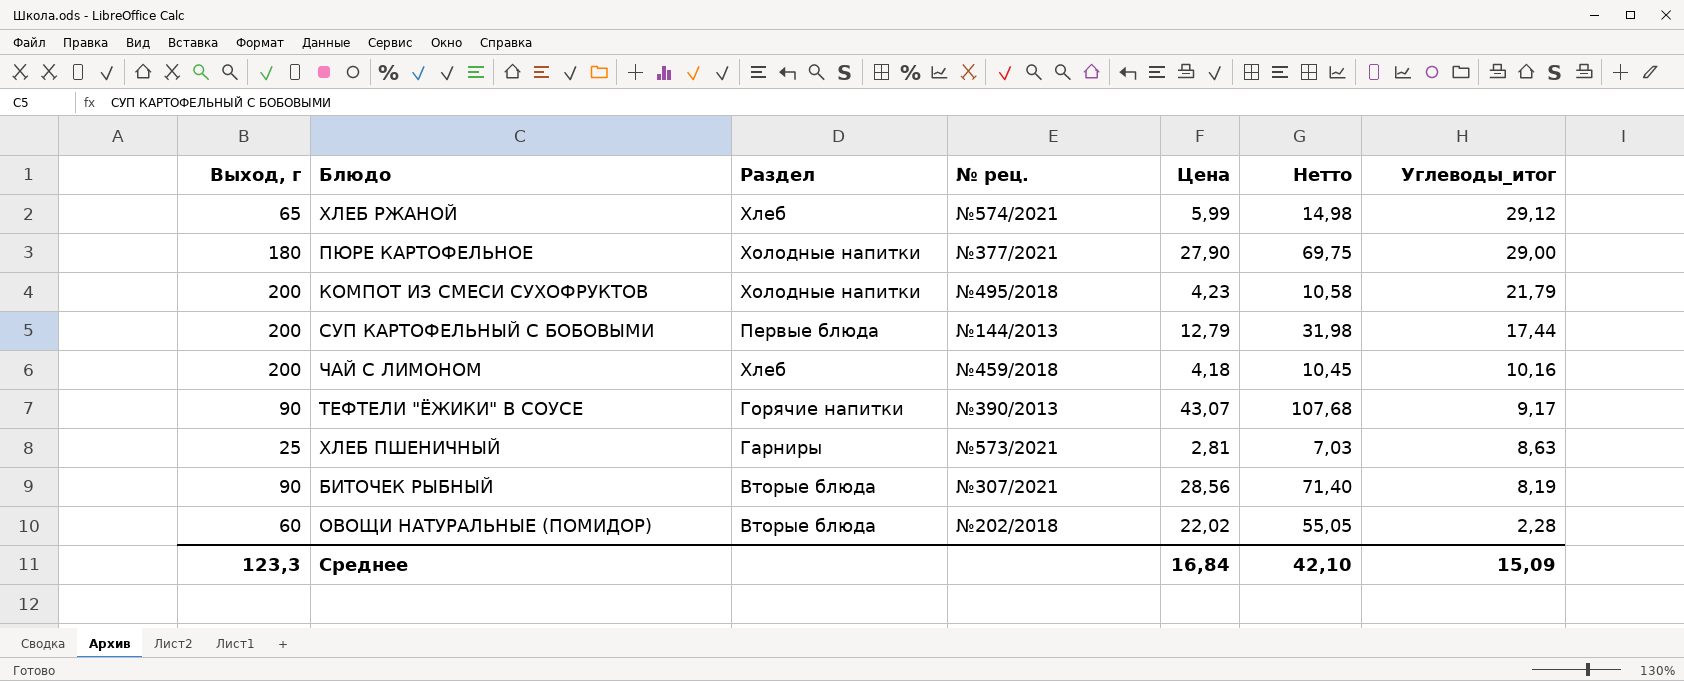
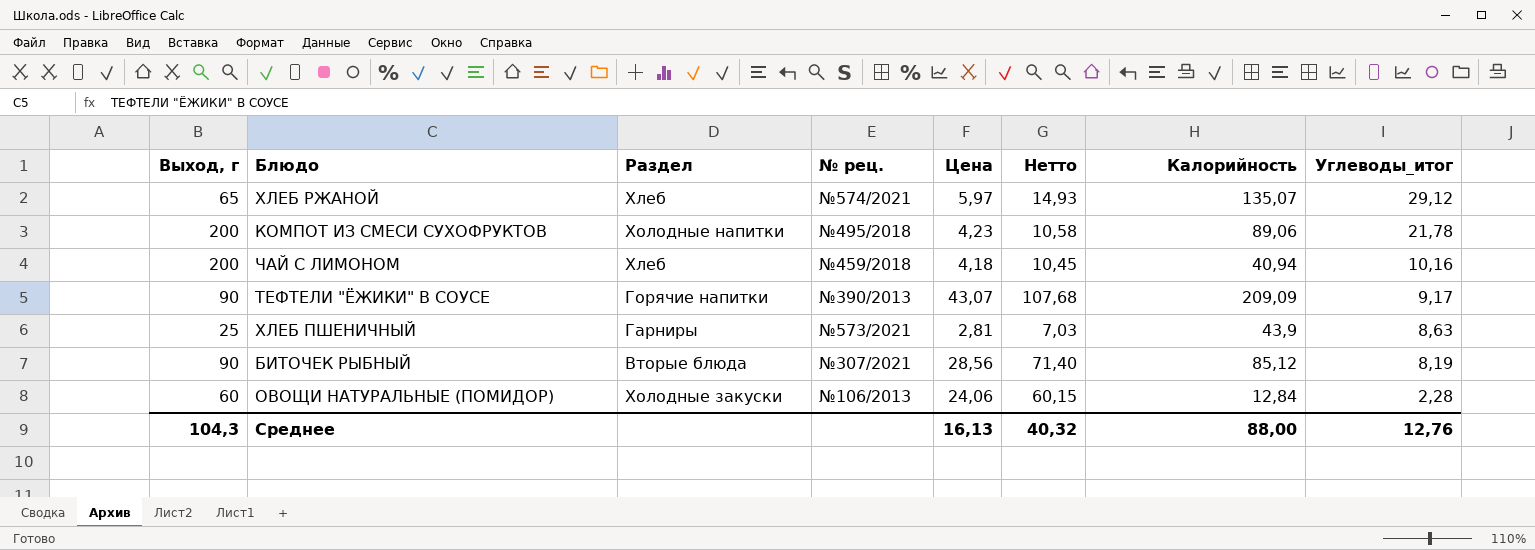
column Калорийность | position: none -> 7
row ПЮРЕ КАРТОФЕЛЬНОЕ: 180 | Холодные напитки | №377/2021 | 27,90 | 69,75 | 29,00 -> none
row СУП КАРТОФЕЛЬНЫЙ С БОБОВЫМИ: 200 | Первые блюда | №144/2013 | 12,79 | 31,98 | 17,44 -> none
ХЛЕБ РЖАНОЙ | Цена: 5,99 -> 5,97
ХЛЕБ РЖАНОЙ | Нетто: 14,98 -> 14,93
КОМПОТ ИЗ СМЕСИ СУХОФРУКТОВ | Углеводы_итог: 21,79 -> 21,78
ОВОЩИ НАТУРАЛЬНЫЕ (ПОМИДОР) | Раздел: Вторые блюда -> Холодные закуски
ОВОЩИ НАТУРАЛЬНЫЕ (ПОМИДОР) | № рец.: №202/2018 -> №106/2013
ОВОЩИ НАТУРАЛЬНЫЕ (ПОМИДОР) | Цена: 22,02 -> 24,06
ОВОЩИ НАТУРАЛЬНЫЕ (ПОМИДОР) | Нетто: 55,05 -> 60,15
Среднее | Выход, г: 123,3 -> 104,3
Среднее | Цена: 16,84 -> 16,13
Среднее | Нетто: 42,10 -> 40,32
Среднее | Углеводы_итог: 15,09 -> 12,76

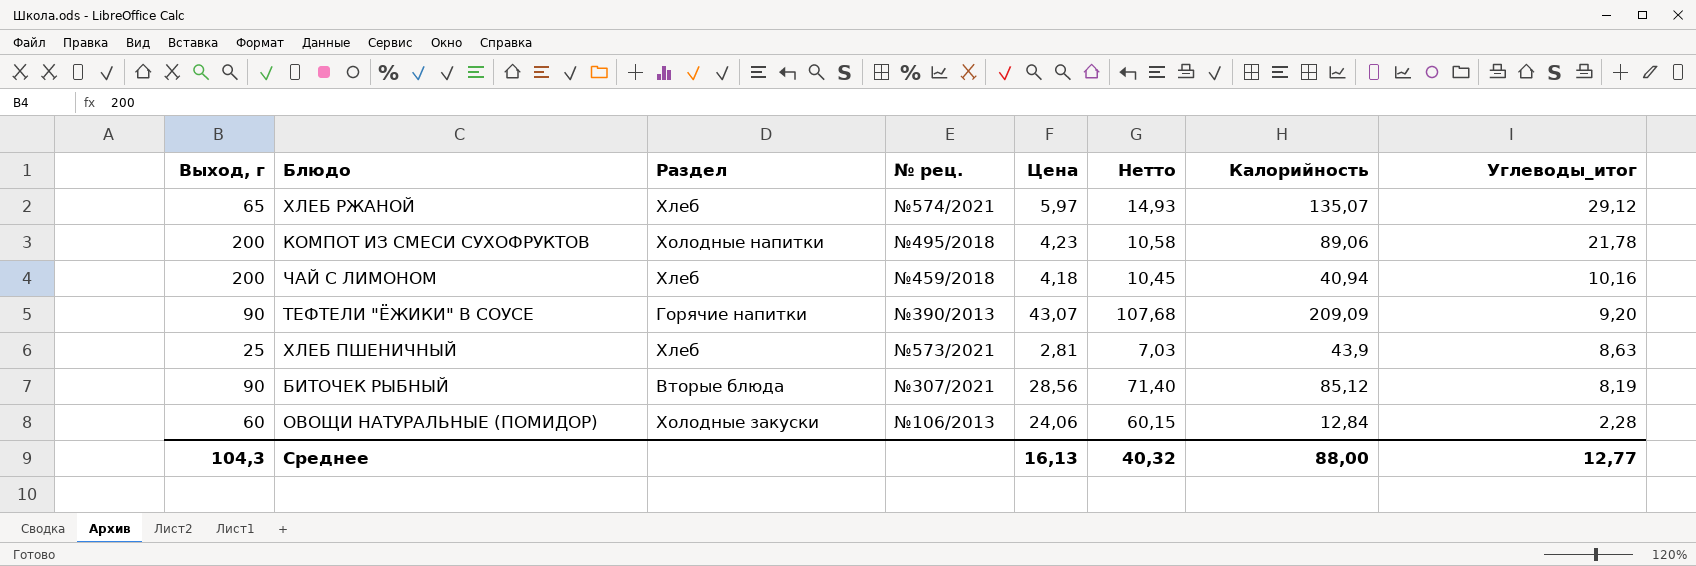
ТЕФТЕЛИ "ЁЖИКИ" В СОУСЕ | Углеводы_итог: 9,17 -> 9,20
ХЛЕБ ПШЕНИЧНЫЙ | Раздел: Гарниры -> Хлеб
Среднее | Углеводы_итог: 12,76 -> 12,77

